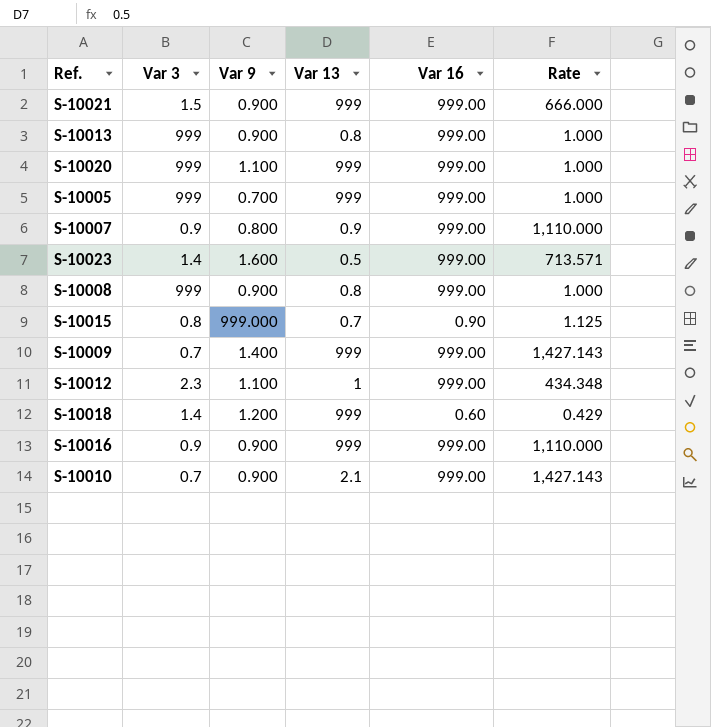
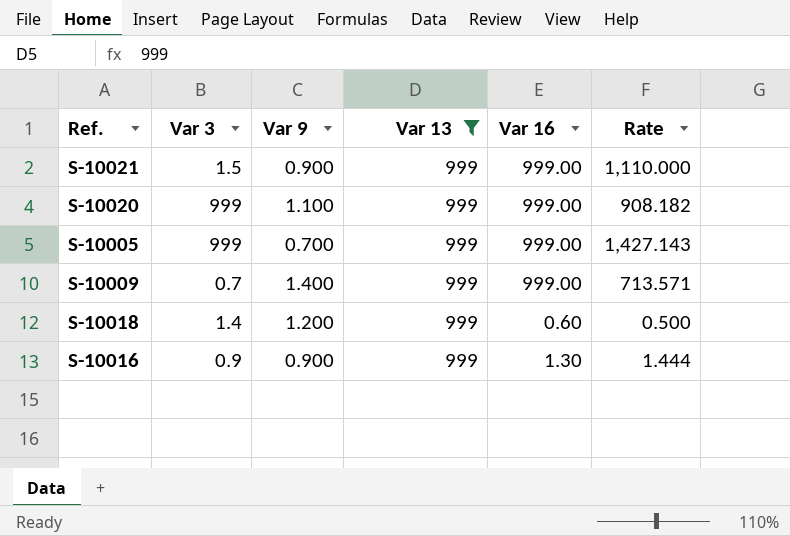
filter: none -> Var 13 = 999
column Rate | formula: [Var 16] / [Var 3] -> [Var 16] / [Var 9]
S-10016 | Var 16: 999.00 -> 1.30

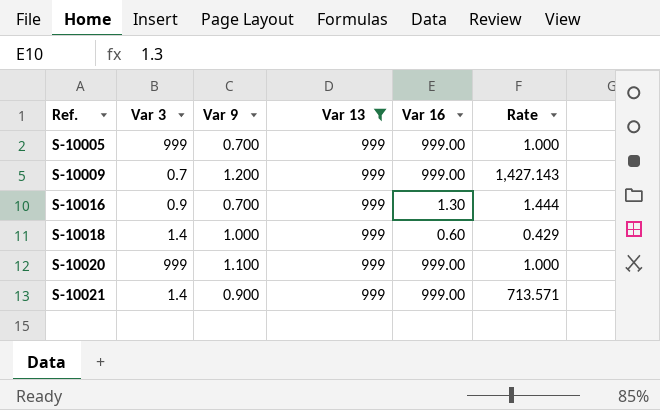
row order: none -> Ref. ascending
column Rate | formula: [Var 16] / [Var 9] -> [Var 16] / [Var 3]
S-10009 | Var 9: 1.400 -> 1.200
S-10016 | Var 9: 0.900 -> 0.700
S-10018 | Var 9: 1.200 -> 1.000
S-10021 | Var 3: 1.5 -> 1.4

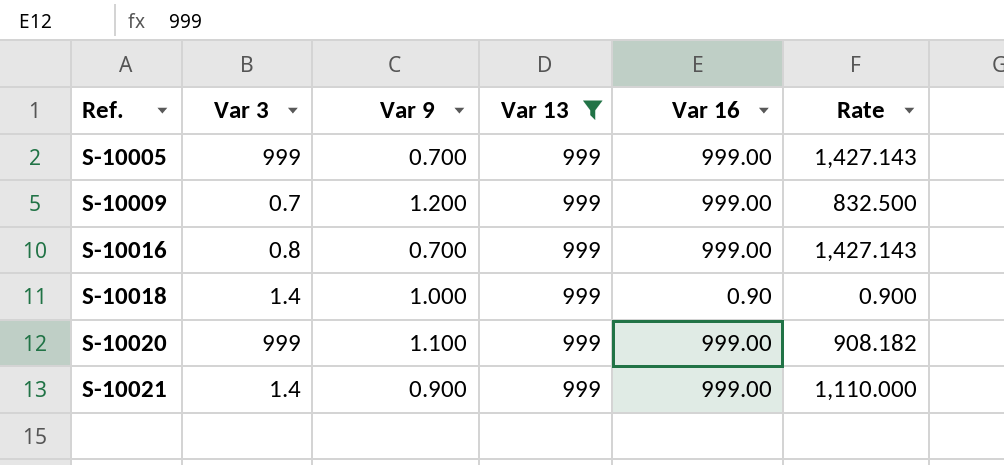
column Rate | formula: [Var 16] / [Var 3] -> [Var 16] / [Var 9]
S-10016 | Var 3: 0.9 -> 0.8
S-10016 | Var 16: 1.30 -> 999.00
S-10018 | Var 16: 0.60 -> 0.90

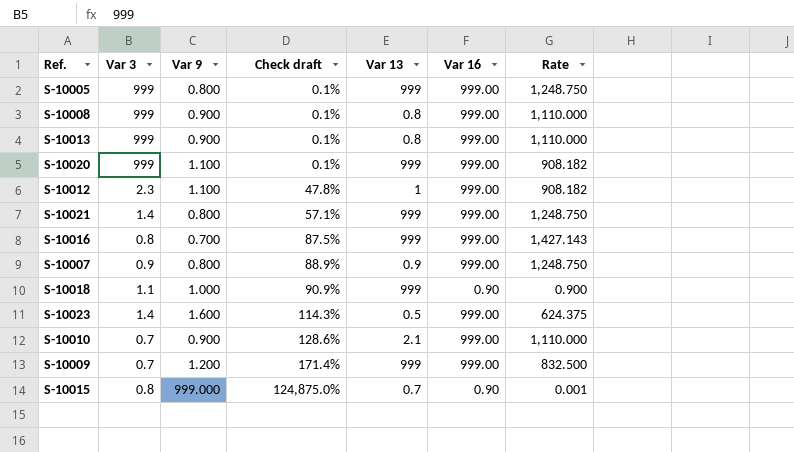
filter: Var 13 = 999 -> none
row order: Ref. ascending -> Check draft ascending
column Check draft | formula: none -> [Var 9] / [Var 3]
S-10005 | Var 9: 0.700 -> 0.800
S-10005 | Rate: 1,427.143 -> 1,248.750
S-10021 | Var 9: 0.900 -> 0.800
S-10021 | Rate: 1,110.000 -> 1,248.750
S-10018 | Var 3: 1.4 -> 1.1

